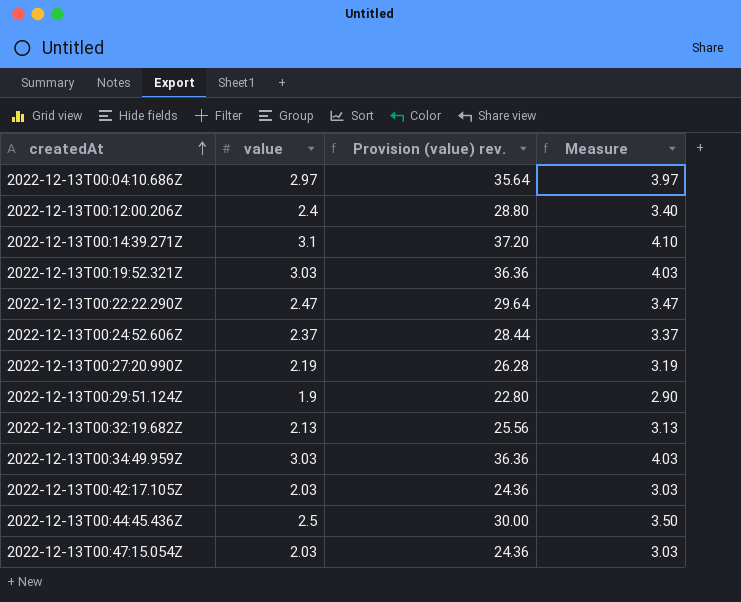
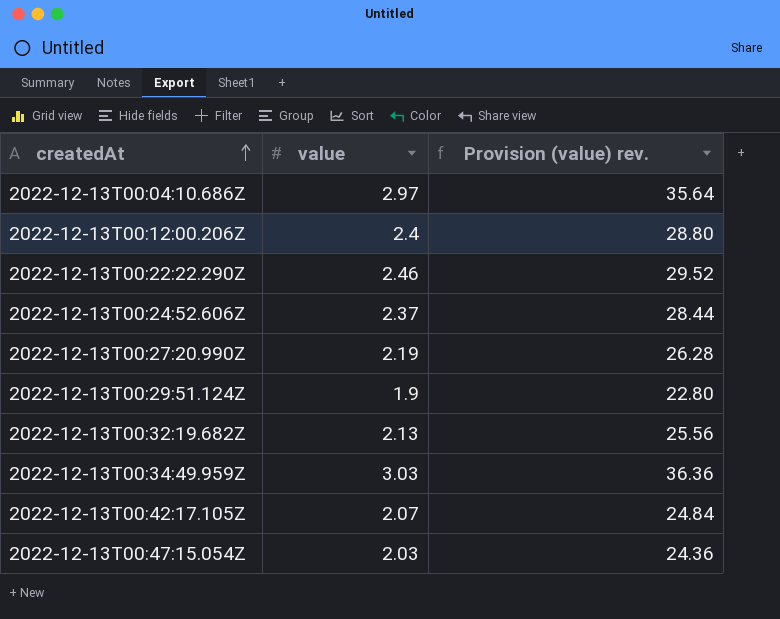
column Measure | formula: [value] + 1 -> none
row 2022-12-13T00:14:39.271Z: 3.1 | 37.20 | 4.10 -> none
row 2022-12-13T00:19:52.321Z: 3.03 | 36.36 | 4.03 -> none
row 2022-12-13T00:44:45.436Z: 2.5 | 30.00 | 3.50 -> none
2022-12-13T00:22:22.290Z | value: 2.47 -> 2.46
2022-12-13T00:22:22.290Z | Provision (value) rev.: 29.64 -> 29.52
2022-12-13T00:42:17.105Z | value: 2.03 -> 2.07
2022-12-13T00:42:17.105Z | Provision (value) rev.: 24.36 -> 24.84

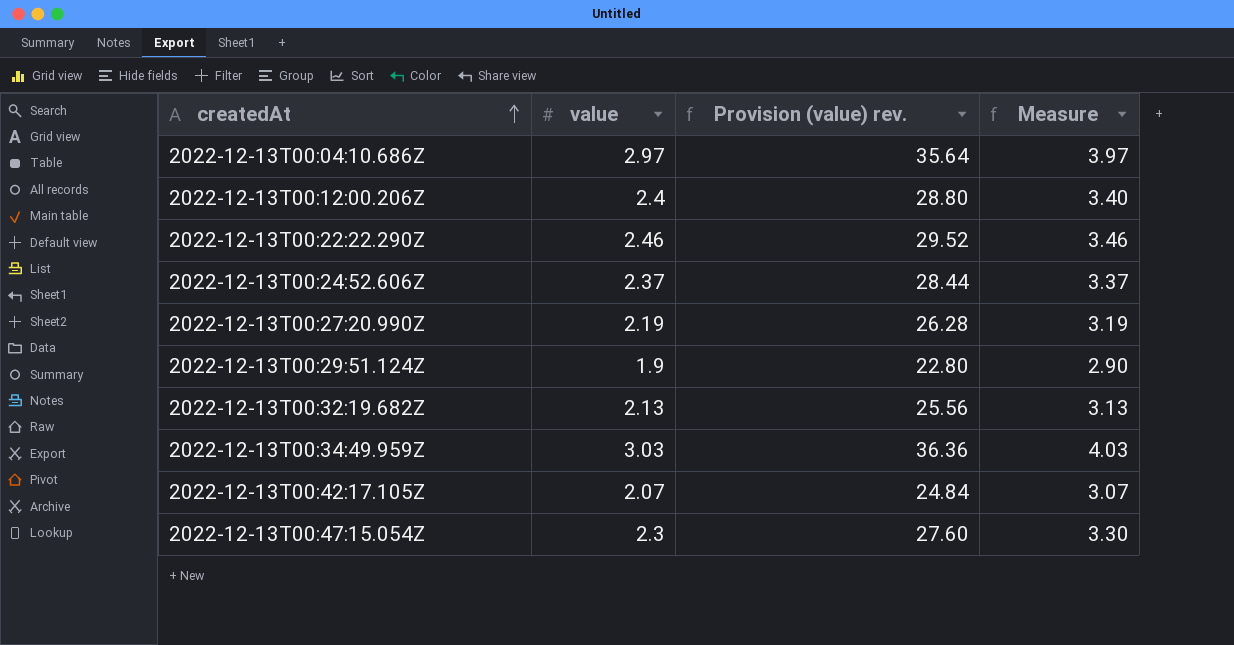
column Measure | formula: none -> [value] + 1
2022-12-13T00:47:15.054Z | value: 2.03 -> 2.3
2022-12-13T00:47:15.054Z | Provision (value) rev.: 24.36 -> 27.60

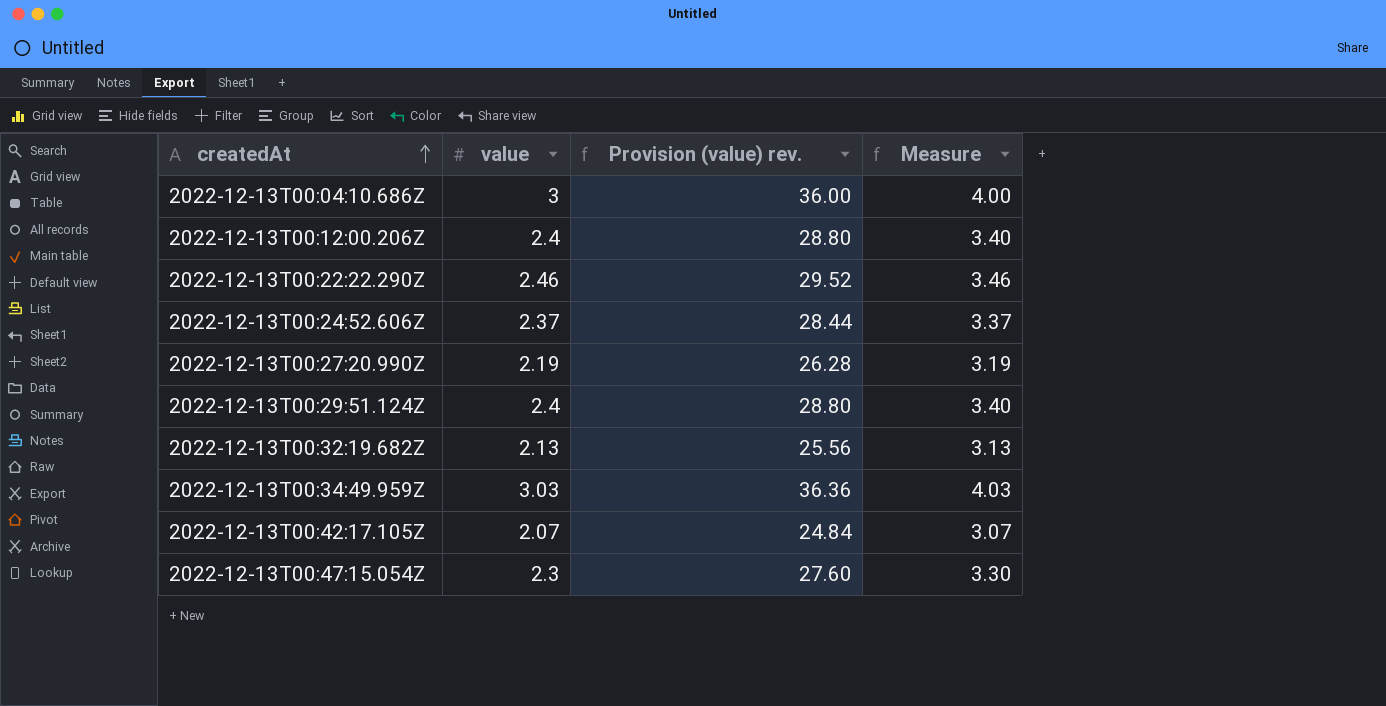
2022-12-13T00:04:10.686Z | value: 2.97 -> 3
2022-12-13T00:04:10.686Z | Provision (value) rev.: 35.64 -> 36.00
2022-12-13T00:04:10.686Z | Measure: 3.97 -> 4.00
2022-12-13T00:29:51.124Z | value: 1.9 -> 2.4
2022-12-13T00:29:51.124Z | Provision (value) rev.: 22.80 -> 28.80
2022-12-13T00:29:51.124Z | Measure: 2.90 -> 3.40

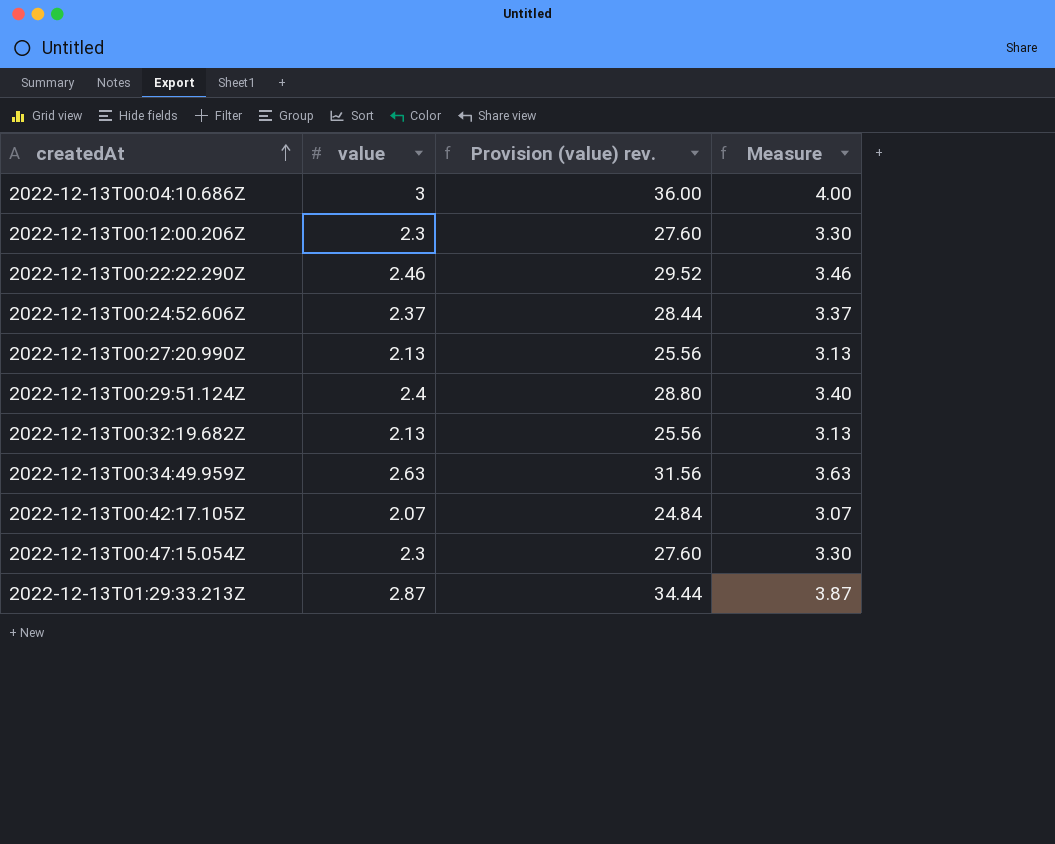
2022-12-13T00:12:00.206Z | value: 2.4 -> 2.3
2022-12-13T00:12:00.206Z | Provision (value) rev.: 28.80 -> 27.60
2022-12-13T00:12:00.206Z | Measure: 3.40 -> 3.30
2022-12-13T00:27:20.990Z | value: 2.19 -> 2.13
2022-12-13T00:27:20.990Z | Provision (value) rev.: 26.28 -> 25.56
2022-12-13T00:27:20.990Z | Measure: 3.19 -> 3.13
2022-12-13T00:34:49.959Z | value: 3.03 -> 2.63
2022-12-13T00:34:49.959Z | Provision (value) rev.: 36.36 -> 31.56
2022-12-13T00:34:49.959Z | Measure: 4.03 -> 3.63
row 2022-12-13T01:29:33.213Z: none -> 2.87 | 34.44 | 3.87

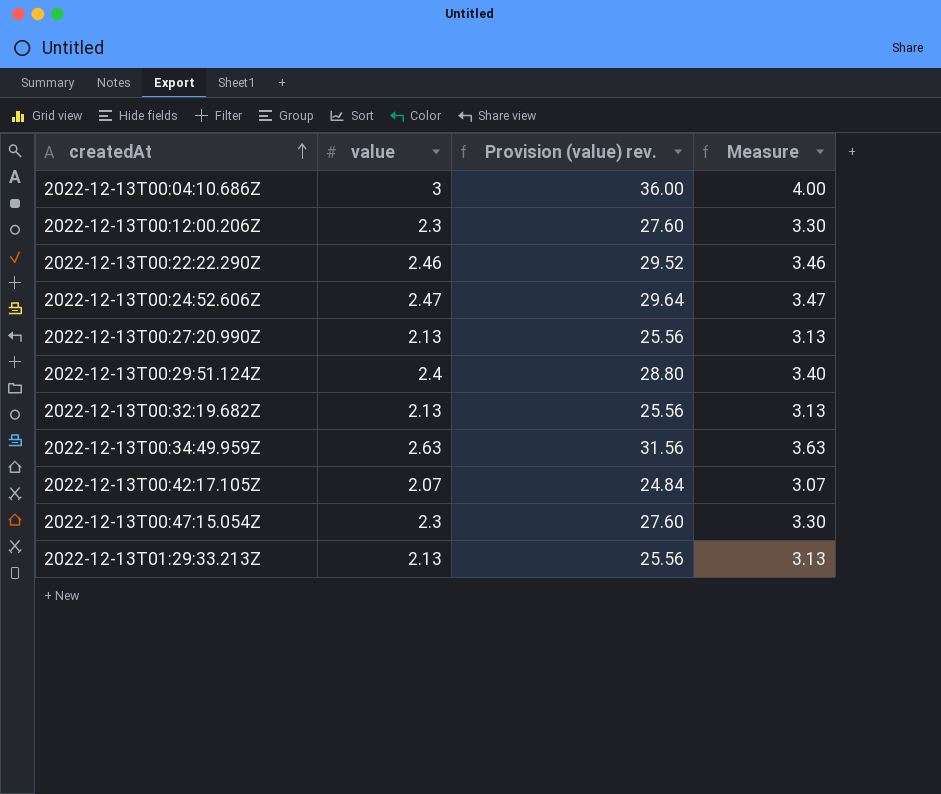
2022-12-13T00:24:52.606Z | value: 2.37 -> 2.47
2022-12-13T00:24:52.606Z | Provision (value) rev.: 28.44 -> 29.64
2022-12-13T00:24:52.606Z | Measure: 3.37 -> 3.47
2022-12-13T01:29:33.213Z | value: 2.87 -> 2.13
2022-12-13T01:29:33.213Z | Provision (value) rev.: 34.44 -> 25.56
2022-12-13T01:29:33.213Z | Measure: 3.87 -> 3.13

